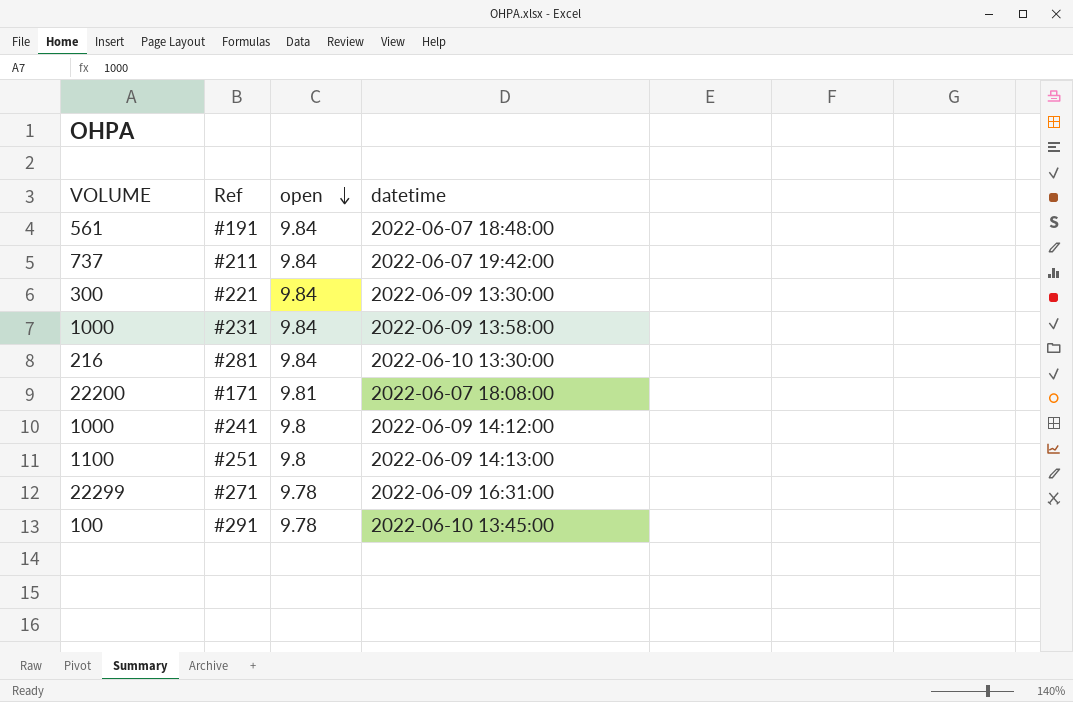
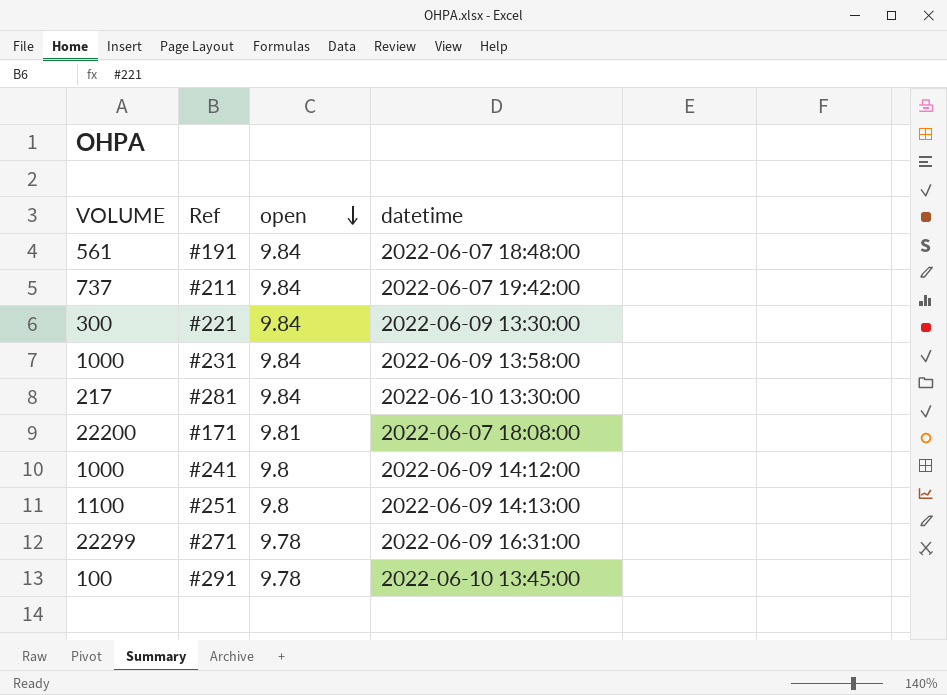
#281 | VOLUME: 216 -> 217

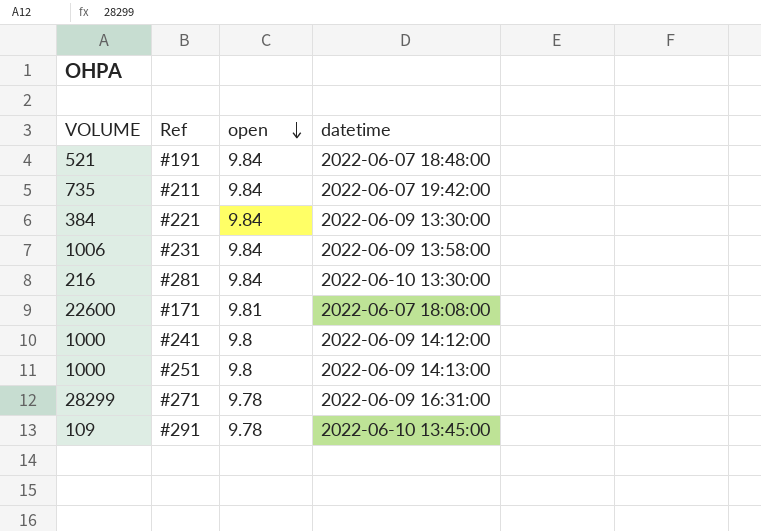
#191 | VOLUME: 561 -> 521
#211 | VOLUME: 737 -> 735
#221 | VOLUME: 300 -> 384
#231 | VOLUME: 1000 -> 1006
#281 | VOLUME: 217 -> 216
#171 | VOLUME: 22200 -> 22600
#251 | VOLUME: 1100 -> 1000
#271 | VOLUME: 22299 -> 28299
#291 | VOLUME: 100 -> 109

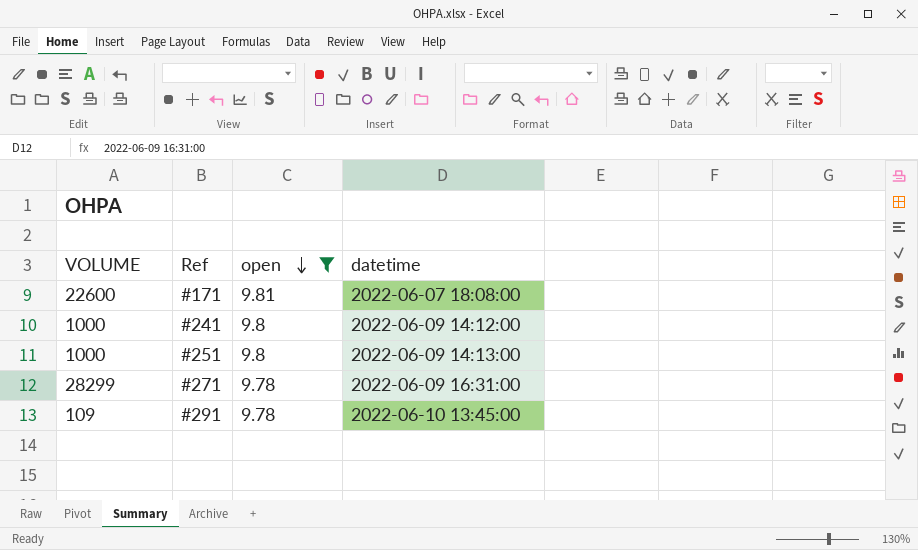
filter: none -> open != 9.84

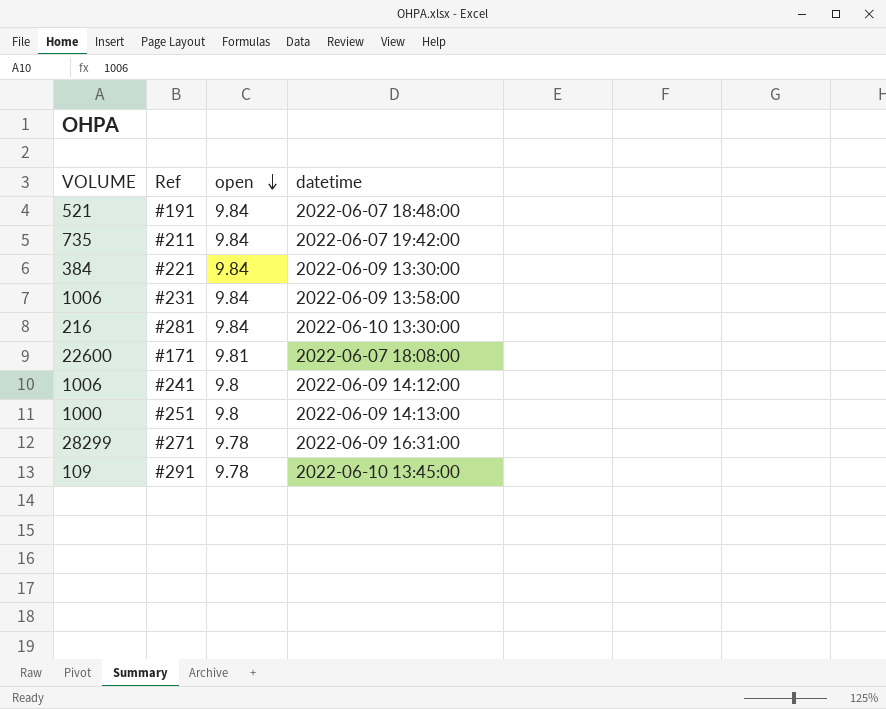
filter: open != 9.84 -> none
#241 | VOLUME: 1000 -> 1006

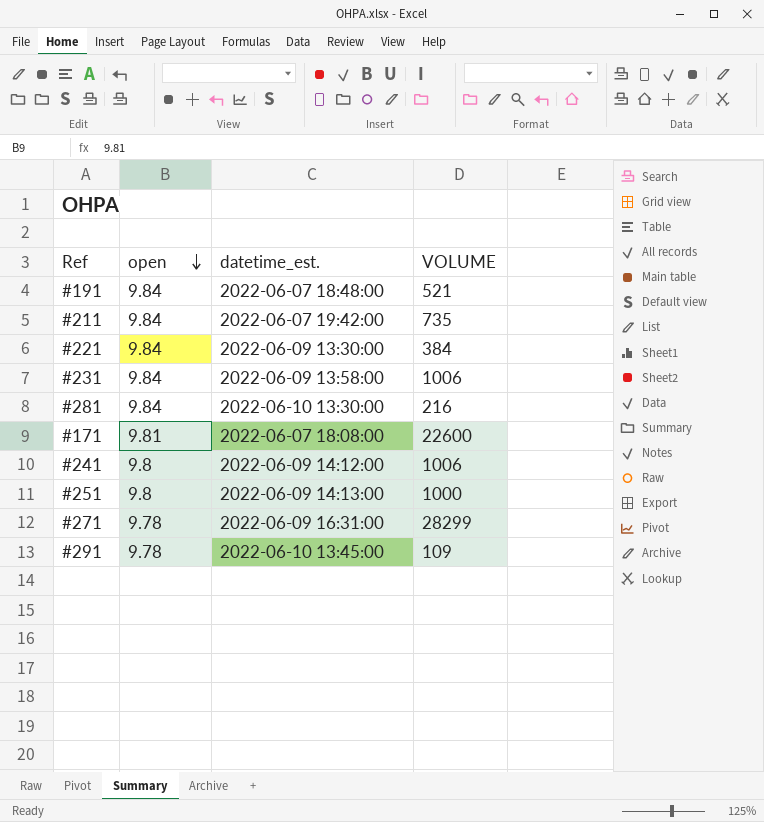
column name: datetime -> datetime_est.
column VOLUME | position: 1 -> 4

